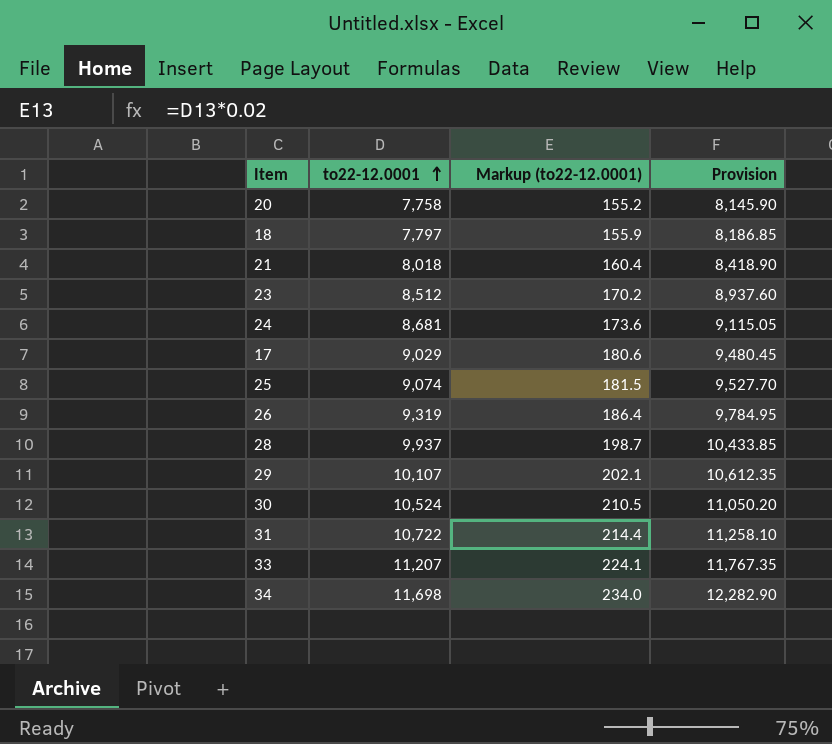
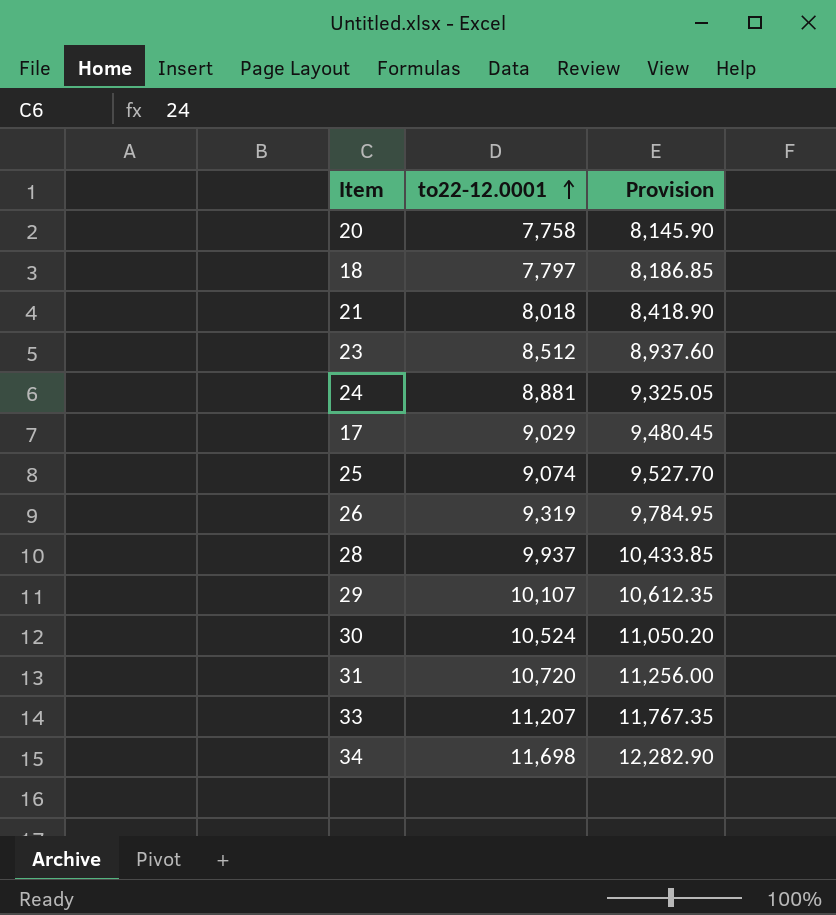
column Markup (to22-12.0001) | formula: [to22-12.0001] * 0.02 -> none
24 | to22-12.0001: 8,681 -> 8,881
24 | Provision: 9,115.05 -> 9,325.05
31 | to22-12.0001: 10,722 -> 10,720
31 | Provision: 11,258.10 -> 11,256.00

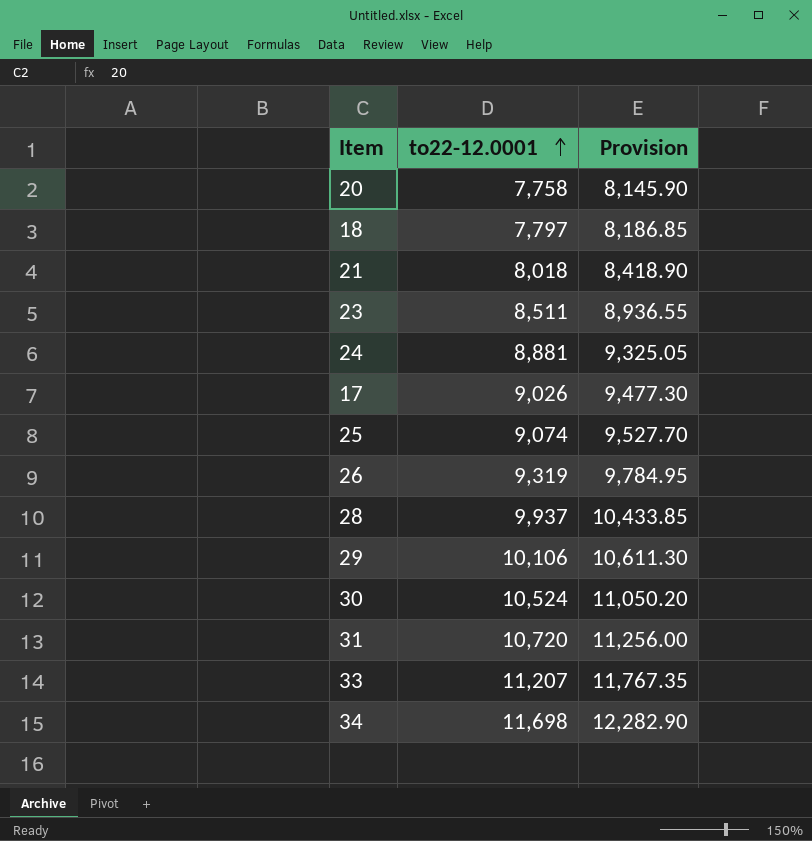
23 | to22-12.0001: 8,512 -> 8,511
23 | Provision: 8,937.60 -> 8,936.55
17 | to22-12.0001: 9,029 -> 9,026
17 | Provision: 9,480.45 -> 9,477.30
29 | to22-12.0001: 10,107 -> 10,106
29 | Provision: 10,612.35 -> 10,611.30

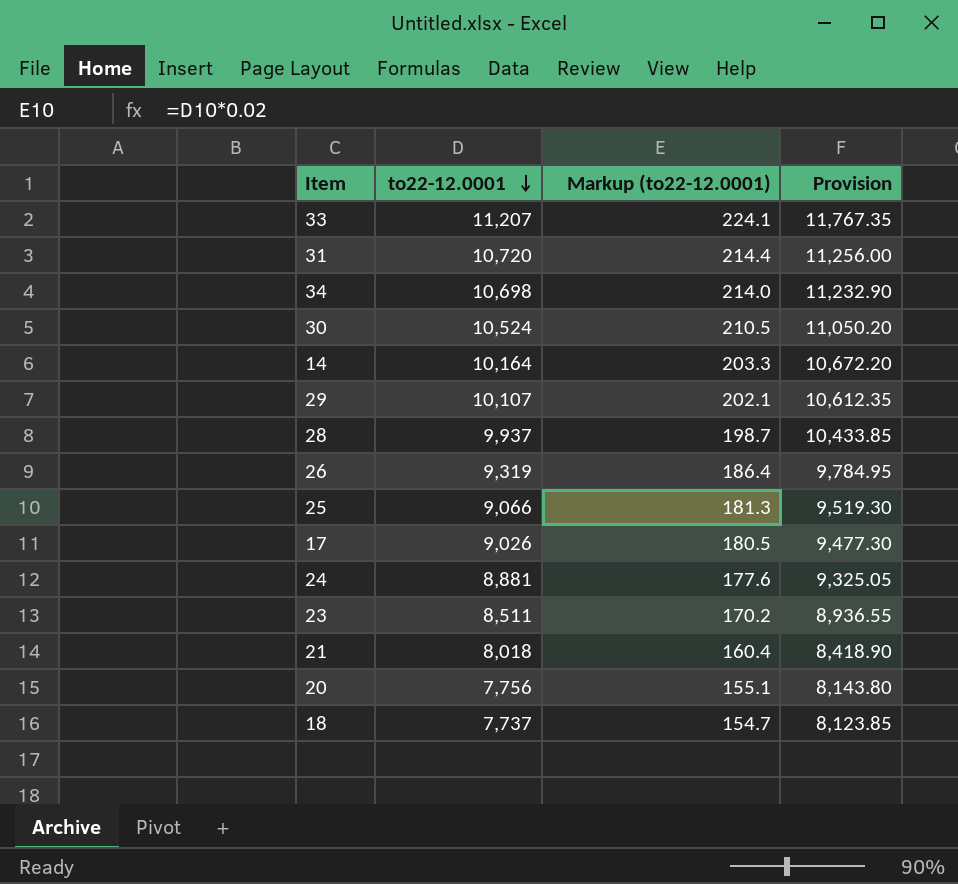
row order: to22-12.0001 ascending -> to22-12.0001 descending
column Markup (to22-12.0001) | formula: none -> [to22-12.0001] * 0.02
34 | to22-12.0001: 11,698 -> 10,698
34 | Provision: 12,282.90 -> 11,232.90
row 14: none -> 10,164 | 203.3 | 10,672.20
29 | to22-12.0001: 10,106 -> 10,107
29 | Provision: 10,611.30 -> 10,612.35
25 | to22-12.0001: 9,074 -> 9,066
25 | Provision: 9,527.70 -> 9,519.30
20 | to22-12.0001: 7,758 -> 7,756
20 | Provision: 8,145.90 -> 8,143.80
18 | to22-12.0001: 7,797 -> 7,737
18 | Provision: 8,186.85 -> 8,123.85

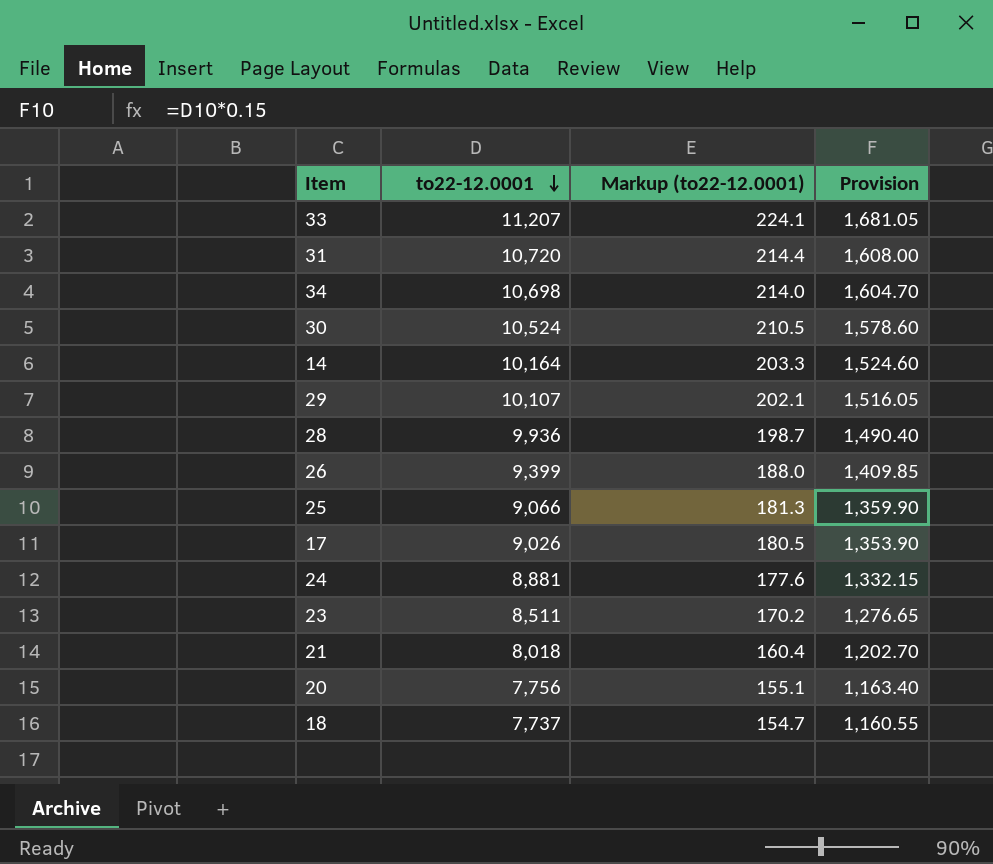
column Provision | formula: [to22-12.0001] * 1.05 -> [to22-12.0001] * 0.15
28 | to22-12.0001: 9,937 -> 9,936
26 | to22-12.0001: 9,319 -> 9,399
26 | Markup (to22-12.0001): 186.4 -> 188.0

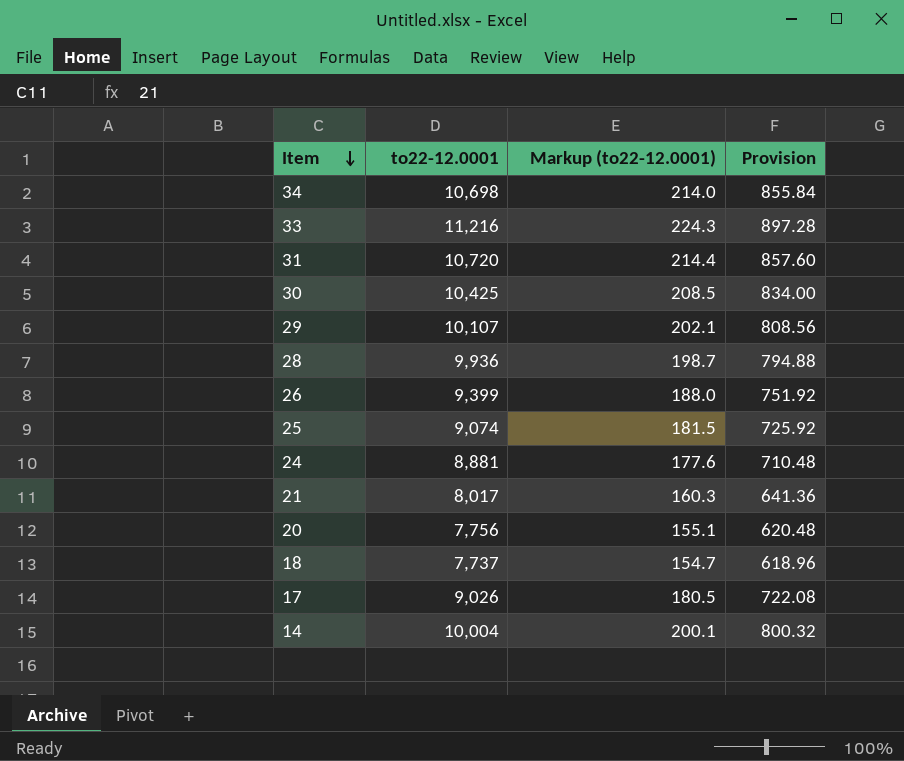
row order: to22-12.0001 descending -> Item descending
column Provision | formula: [to22-12.0001] * 0.15 -> [to22-12.0001] * 0.08
row 23: 8,511 | 170.2 | 1,276.65 -> none
33 | to22-12.0001: 11,207 -> 11,216
33 | Markup (to22-12.0001): 224.1 -> 224.3
30 | to22-12.0001: 10,524 -> 10,425
30 | Markup (to22-12.0001): 210.5 -> 208.5
25 | to22-12.0001: 9,066 -> 9,074
25 | Markup (to22-12.0001): 181.3 -> 181.5
21 | to22-12.0001: 8,018 -> 8,017
21 | Markup (to22-12.0001): 160.4 -> 160.3
14 | to22-12.0001: 10,164 -> 10,004
14 | Markup (to22-12.0001): 203.3 -> 200.1

